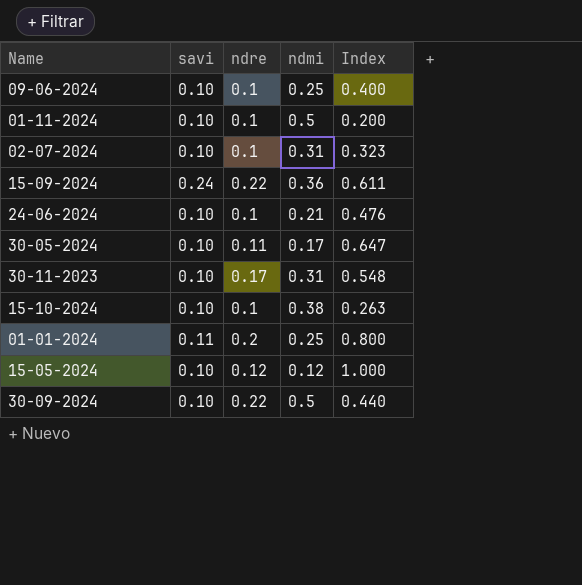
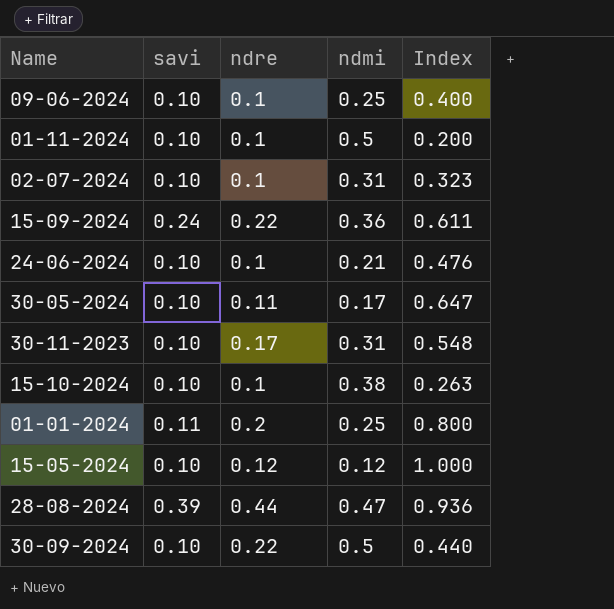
row 28-08-2024: none -> 0.39 | 0.44 | 0.47 | 0.936

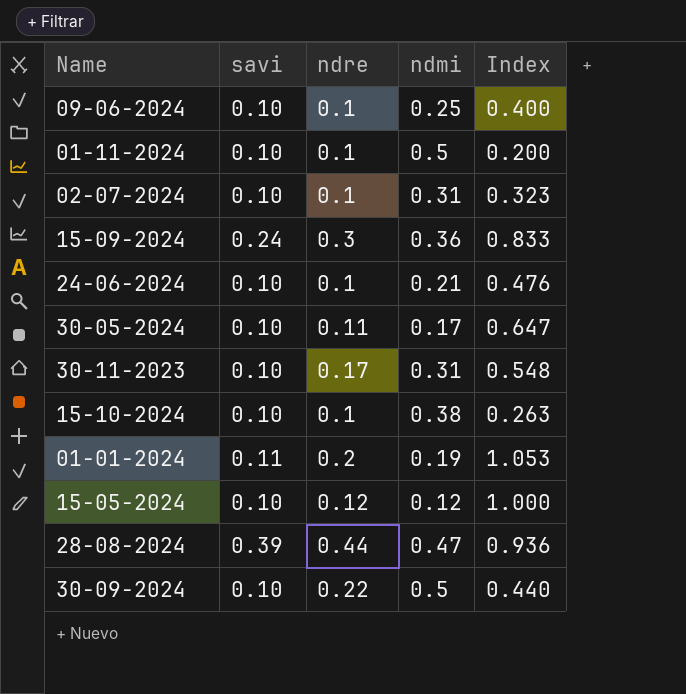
15-09-2024 | ndre: 0.22 -> 0.3
15-09-2024 | Index: 0.611 -> 0.833
01-01-2024 | ndmi: 0.25 -> 0.19
01-01-2024 | Index: 0.800 -> 1.053

